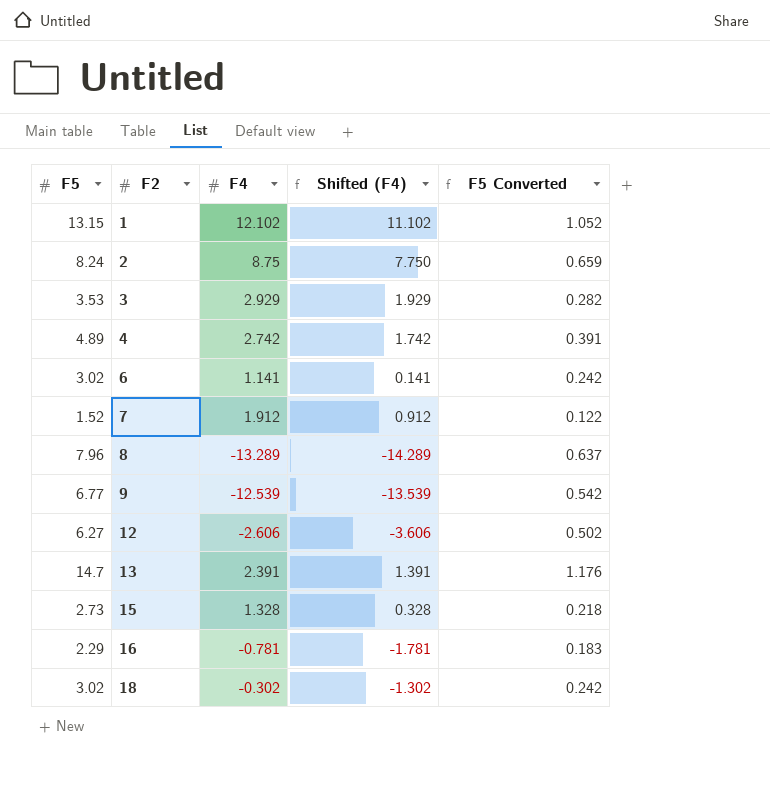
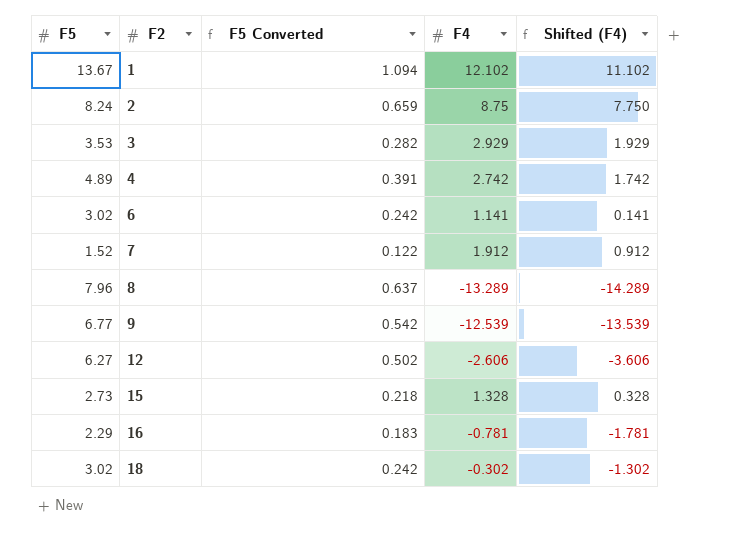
column F5 Converted | position: 5 -> 3
row 13: 14.7 | 2.391 | 1.391 | 1.176 -> none
1 | F5: 13.15 -> 13.67
1 | F5 Converted: 1.052 -> 1.094

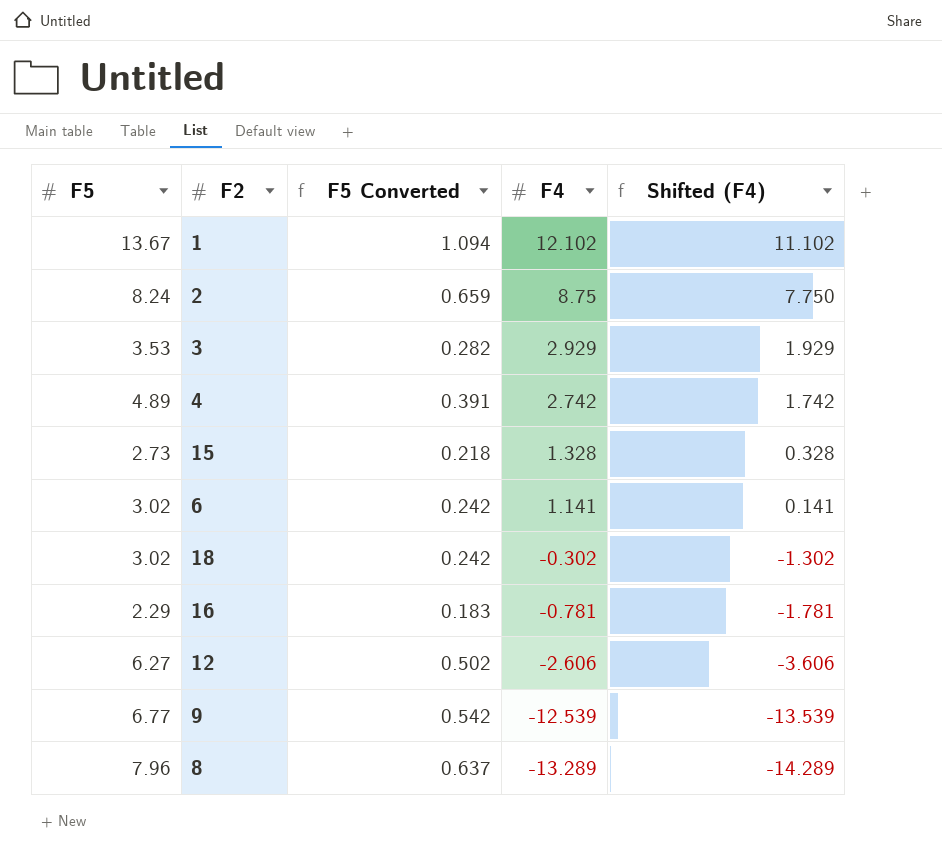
row order: F2 ascending -> F4 descending
row 7: 1.52 | 0.122 | 1.912 | 0.912 -> none

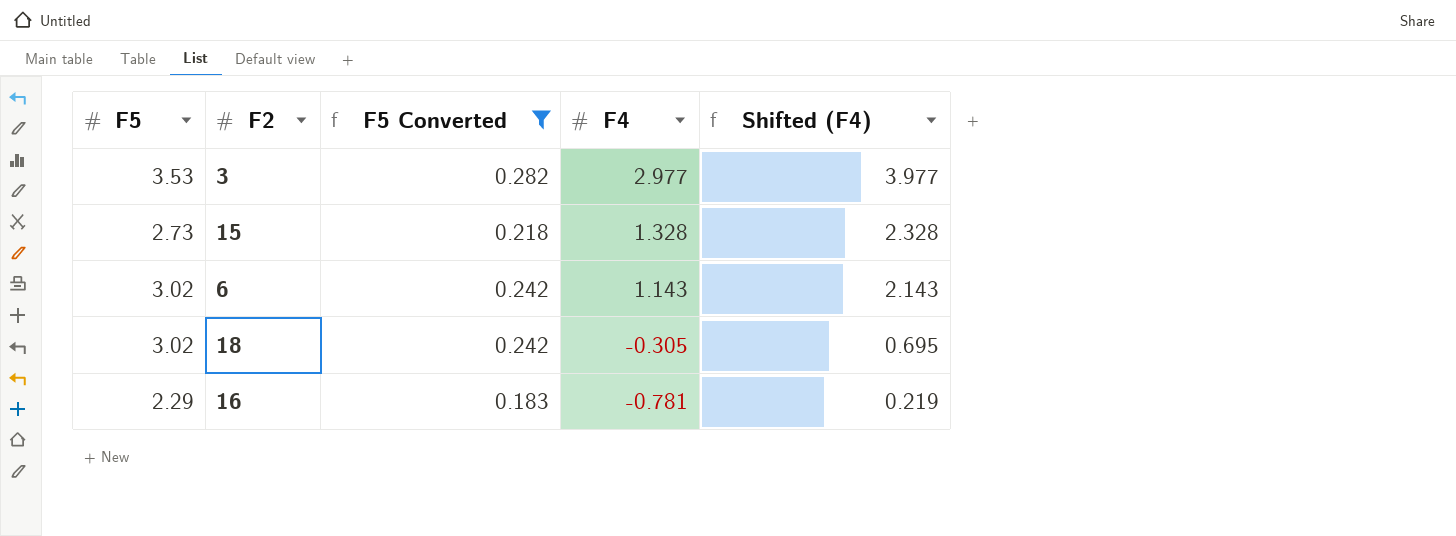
filter: none -> F5 Converted <= 0.282
column Shifted (F4) | formula: [F4] - 1 -> [F4] + 1
3 | F4: 2.929 -> 2.977
6 | F4: 1.141 -> 1.143
18 | F4: -0.302 -> -0.305

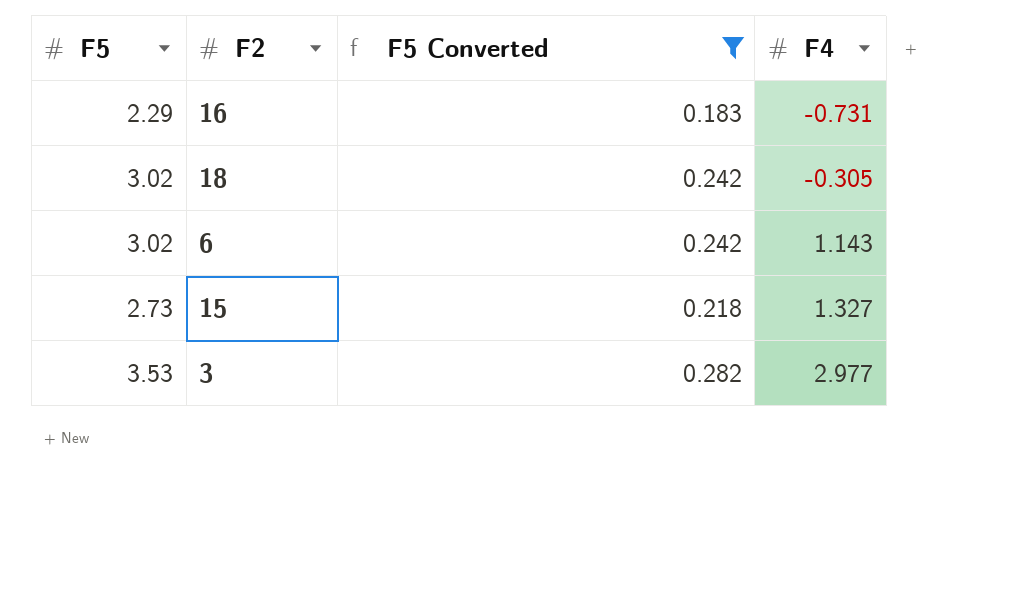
row order: F4 descending -> F4 ascending
column Shifted (F4) | formula: [F4] + 1 -> none
16 | F4: -0.781 -> -0.731
15 | F4: 1.328 -> 1.327

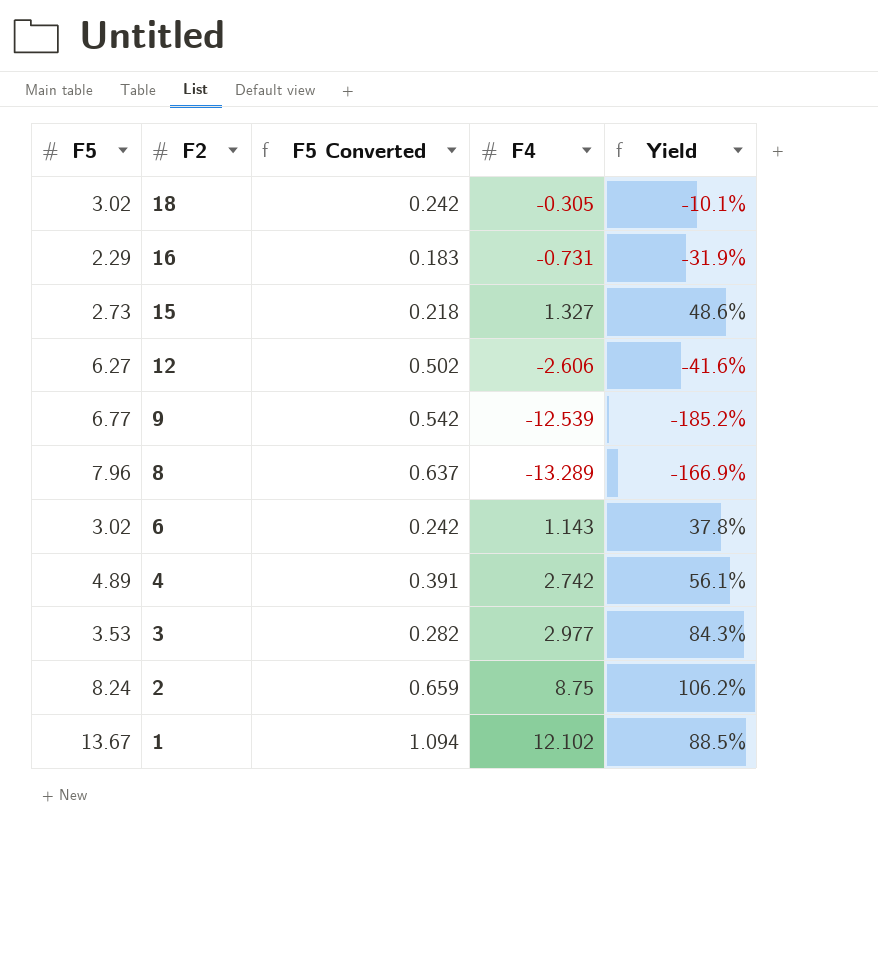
filter: F5 Converted <= 0.282 -> none
row order: F4 ascending -> F2 descending
column Yield | formula: none -> [F4] / [F5]

